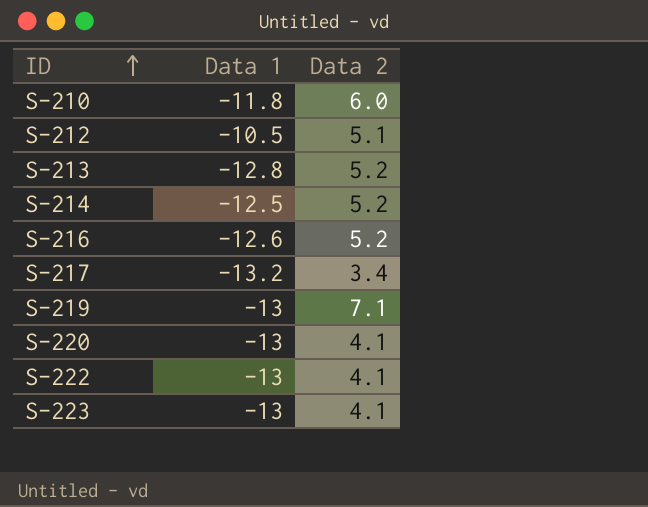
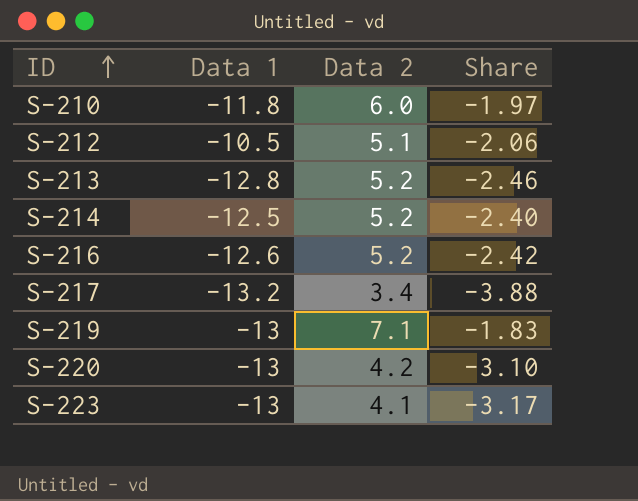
column Share | formula: none -> [Data 1] / [Data 2]
row S-222: -13 | 4.1 -> none
S-220 | Data 2: 4.1 -> 4.2

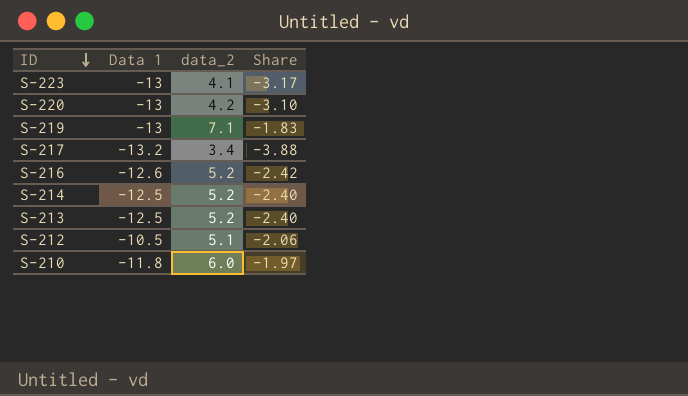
row order: ID ascending -> ID descending
column name: Data 2 -> data_2
S-213 | Data 1: -12.8 -> -12.5
S-213 | Share: -2.46 -> -2.40

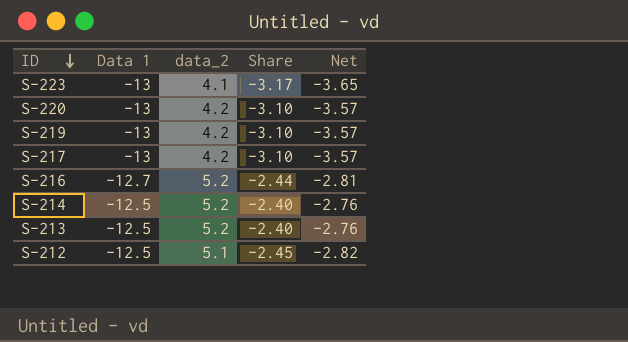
column Net | formula: none -> [Share] * 1.15
row S-210: -11.8 | 6.0 | -1.97 -> none
S-219 | data_2: 7.1 -> 4.2
S-219 | Share: -1.83 -> -3.10
S-217 | Data 1: -13.2 -> -13
S-217 | data_2: 3.4 -> 4.2
S-217 | Share: -3.88 -> -3.10
S-216 | Data 1: -12.6 -> -12.7
S-216 | Share: -2.42 -> -2.44
S-212 | Data 1: -10.5 -> -12.5
S-212 | Share: -2.06 -> -2.45

